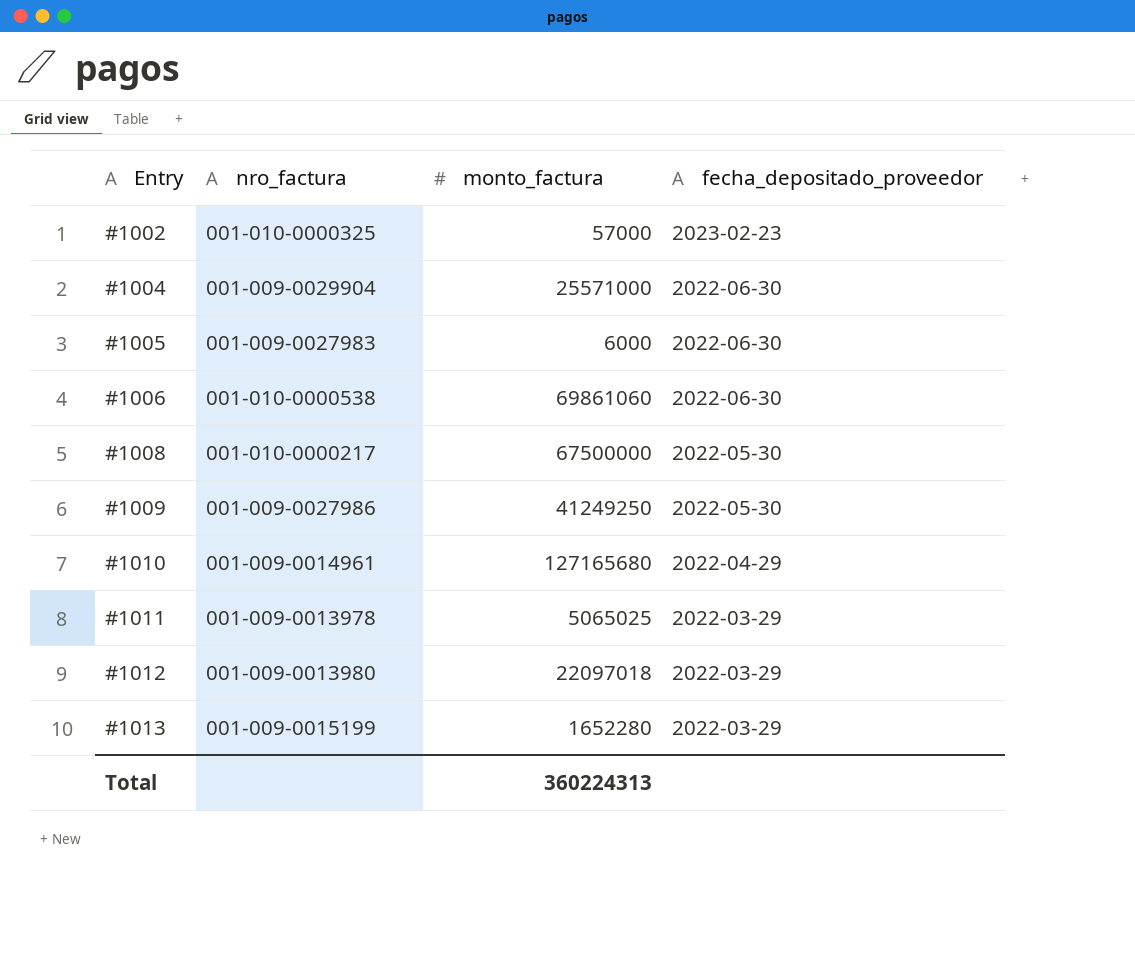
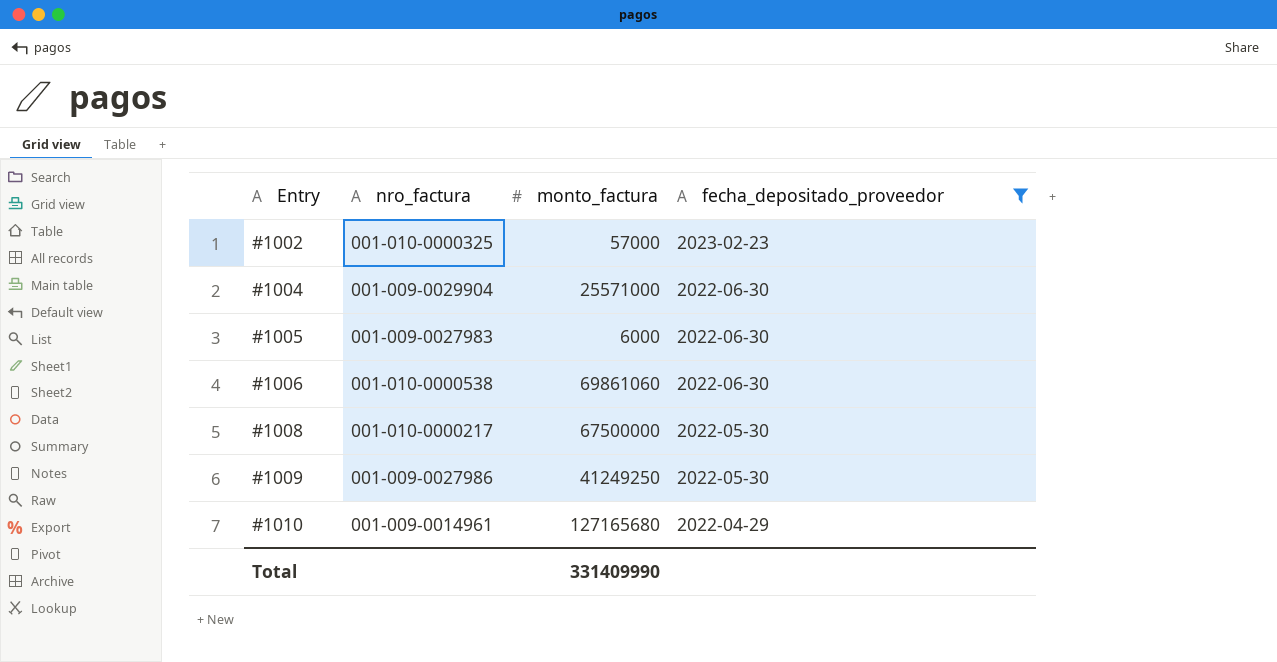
filter: none -> fecha_depositado_proveedor != 2022-03-29
Total | monto_factura: 360224313 -> 331409990

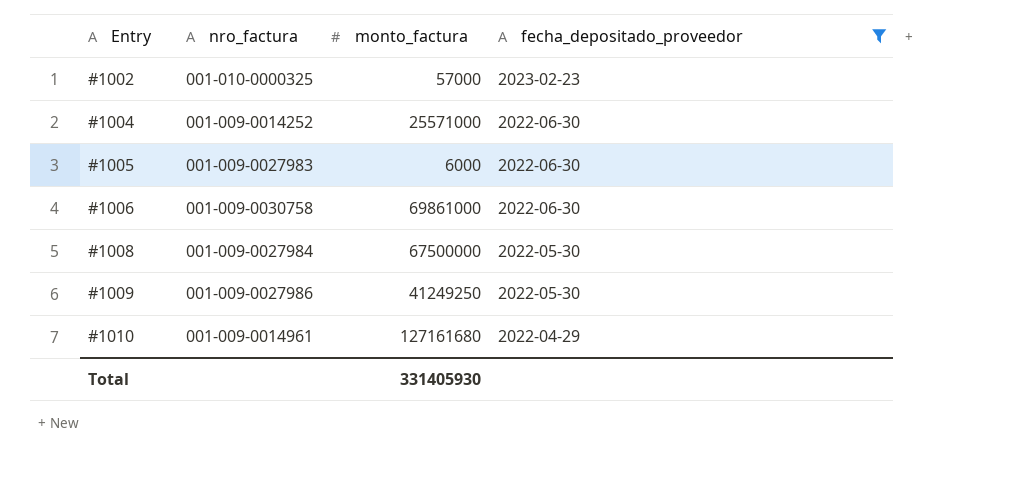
#1004 | nro_factura: 001-009-0029904 -> 001-009-0014252
#1006 | nro_factura: 001-010-0000538 -> 001-009-0030758
#1006 | monto_factura: 69861060 -> 69861000
#1008 | nro_factura: 001-010-0000217 -> 001-009-0027984
#1010 | monto_factura: 127165680 -> 127161680
Total | monto_factura: 331409990 -> 331405930

